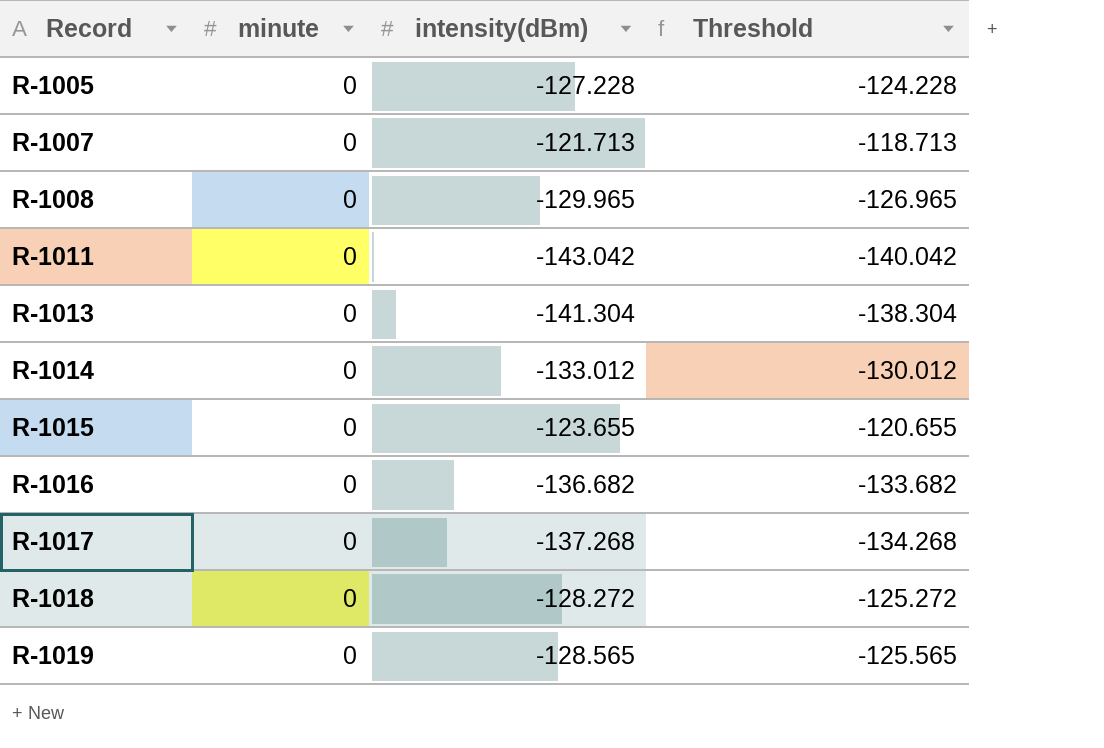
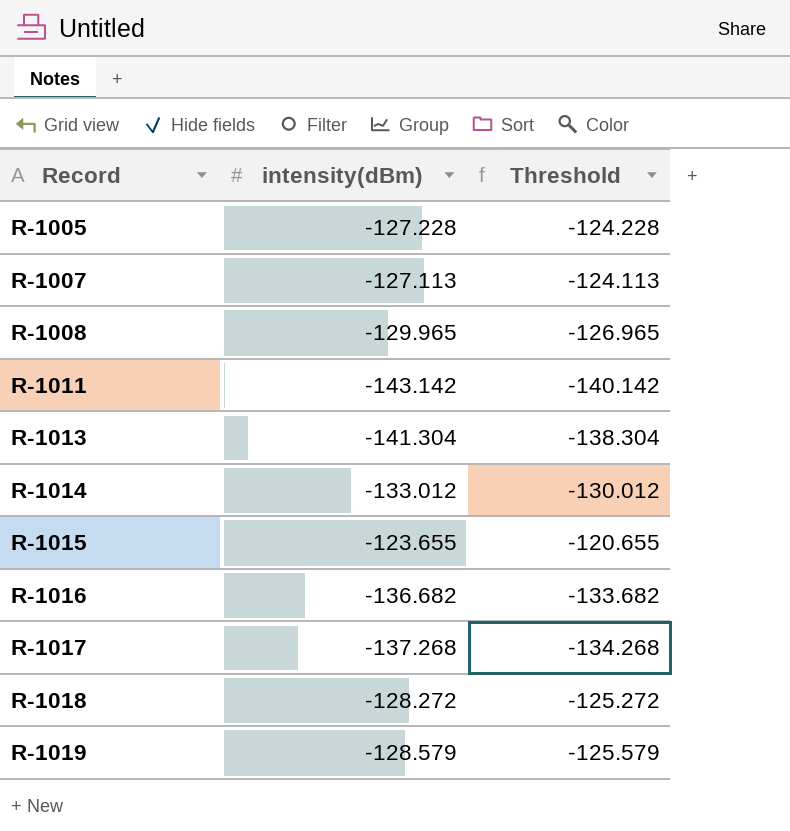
column minute | position: 2 -> none
R-1007 | intensity(dBm): -121.713 -> -127.113
R-1007 | Threshold: -118.713 -> -124.113
R-1011 | intensity(dBm): -143.042 -> -143.142
R-1011 | Threshold: -140.042 -> -140.142
R-1019 | intensity(dBm): -128.565 -> -128.579
R-1019 | Threshold: -125.565 -> -125.579

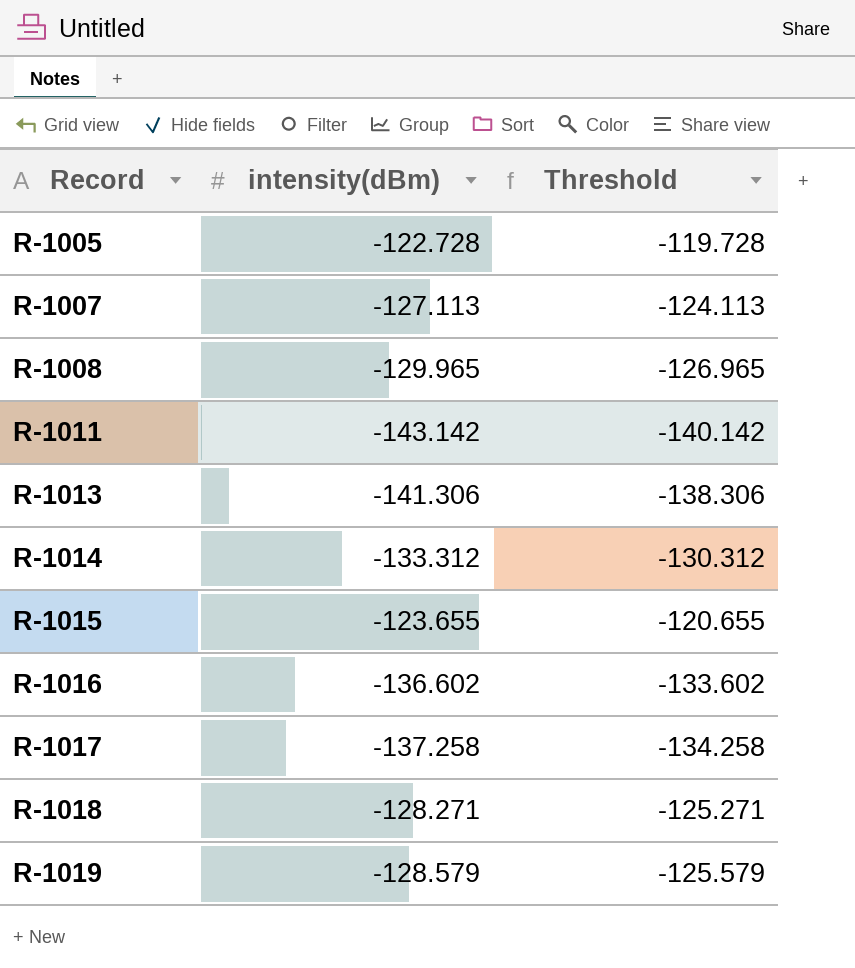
R-1005 | intensity(dBm): -127.228 -> -122.728
R-1005 | Threshold: -124.228 -> -119.728
R-1013 | intensity(dBm): -141.304 -> -141.306
R-1013 | Threshold: -138.304 -> -138.306
R-1014 | intensity(dBm): -133.012 -> -133.312
R-1014 | Threshold: -130.012 -> -130.312
R-1016 | intensity(dBm): -136.682 -> -136.602
R-1016 | Threshold: -133.682 -> -133.602
R-1017 | intensity(dBm): -137.268 -> -137.258
R-1017 | Threshold: -134.268 -> -134.258
R-1018 | intensity(dBm): -128.272 -> -128.271
R-1018 | Threshold: -125.272 -> -125.271

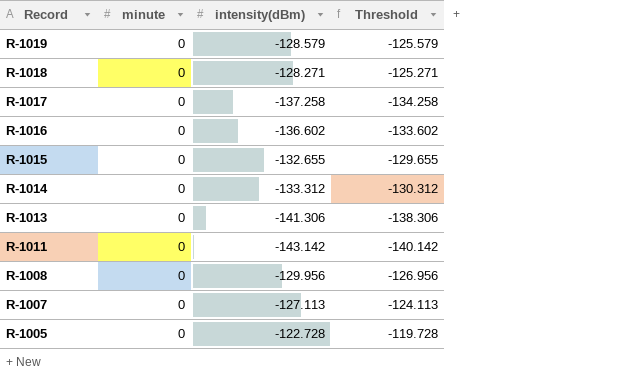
row order: Record ascending -> Record descending
column minute | position: none -> 2
R-1015 | intensity(dBm): -123.655 -> -132.655
R-1015 | Threshold: -120.655 -> -129.655
R-1008 | intensity(dBm): -129.965 -> -129.956
R-1008 | Threshold: -126.965 -> -126.956

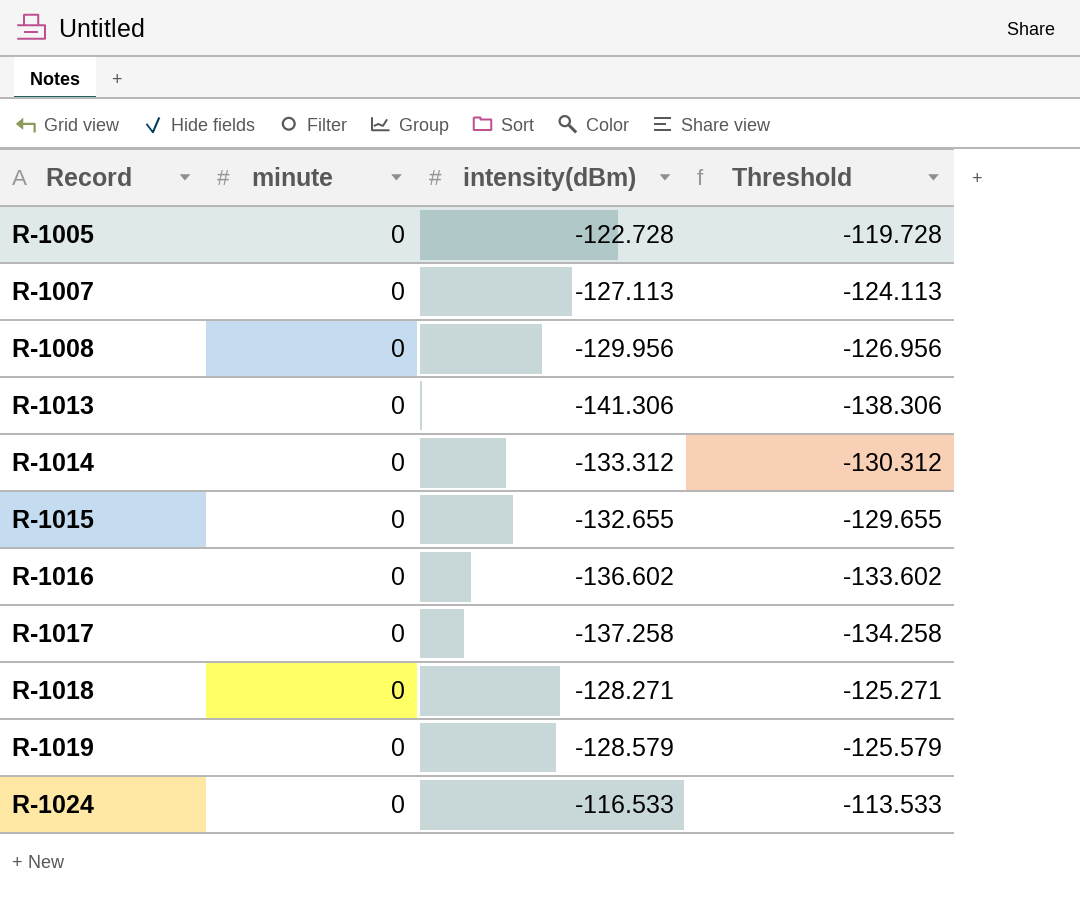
row order: Record descending -> Record ascending
row R-1011: 0 | -143.142 | -140.142 -> none
row R-1024: none -> 0 | -116.533 | -113.533

